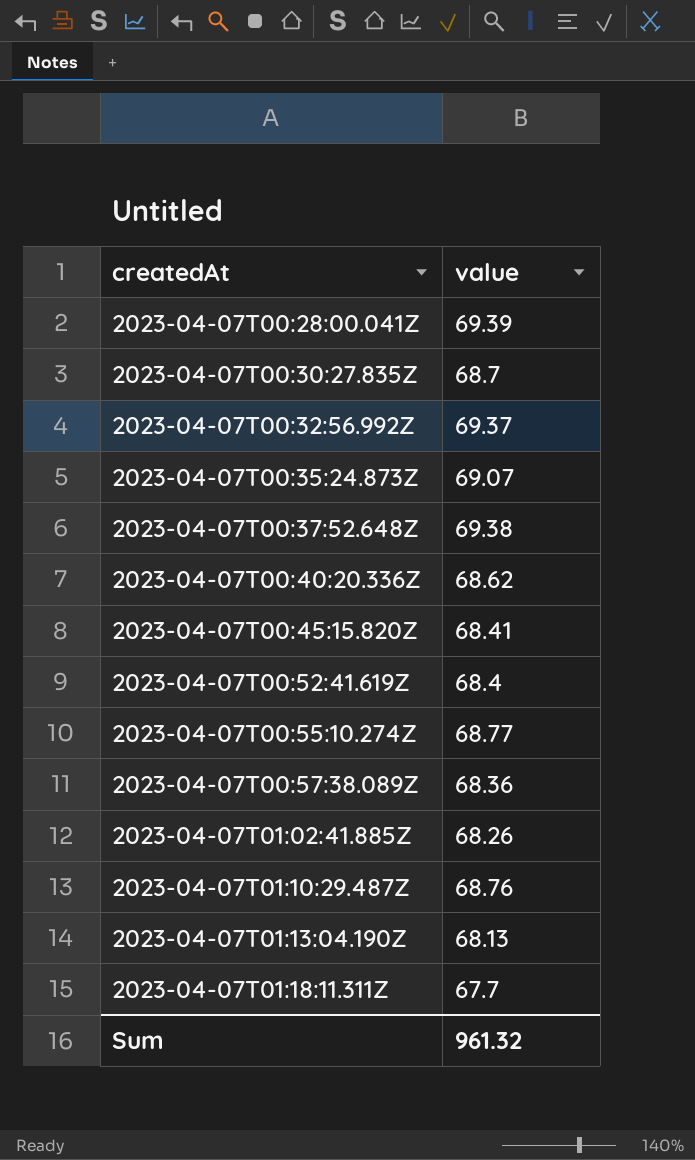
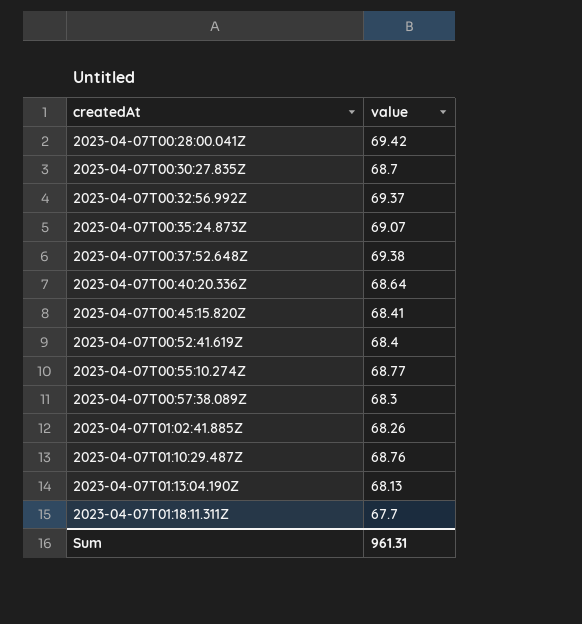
2023-04-07T00:28:00.041Z | value: 69.39 -> 69.42
2023-04-07T00:40:20.336Z | value: 68.62 -> 68.64
2023-04-07T00:57:38.089Z | value: 68.36 -> 68.3
Sum | value: 961.32 -> 961.31

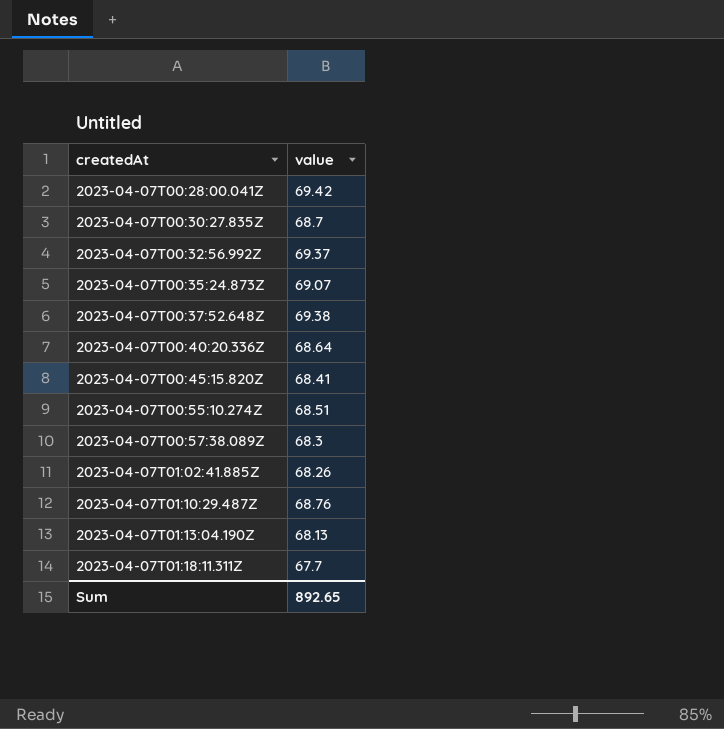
row 2023-04-07T00:52:41.619Z: 68.4 -> none
2023-04-07T00:55:10.274Z | value: 68.77 -> 68.51
Sum | value: 961.31 -> 892.65

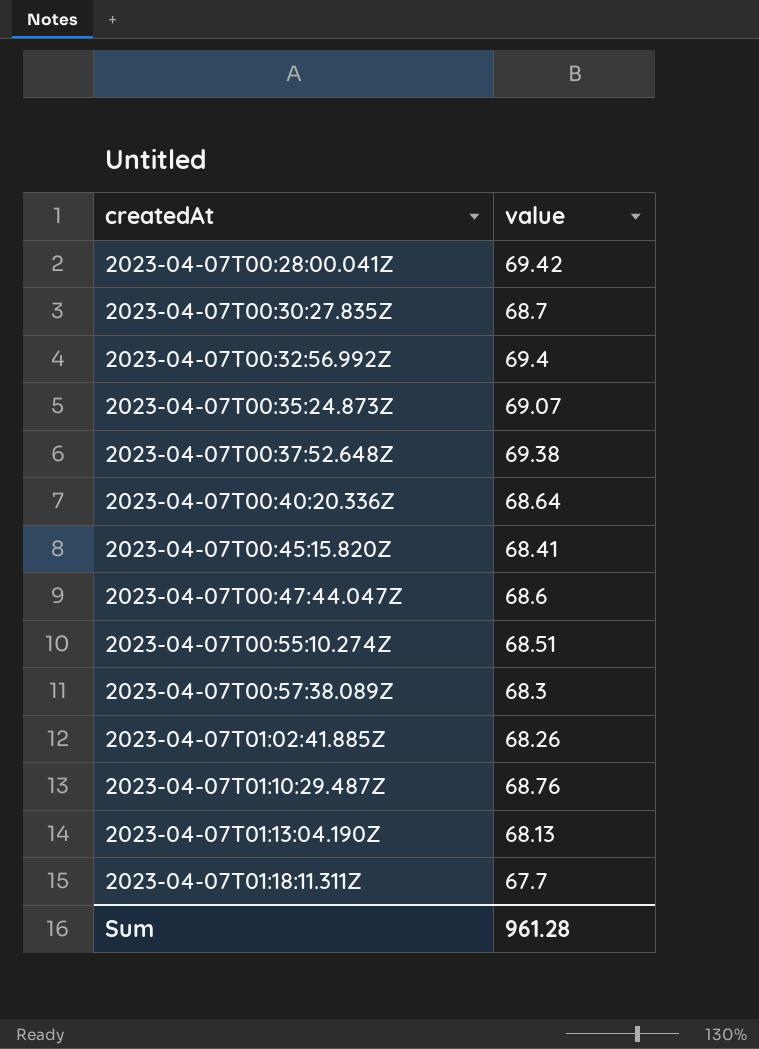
2023-04-07T00:32:56.992Z | value: 69.37 -> 69.4
row 2023-04-07T00:47:44.047Z: none -> 68.6
Sum | value: 892.65 -> 961.28

